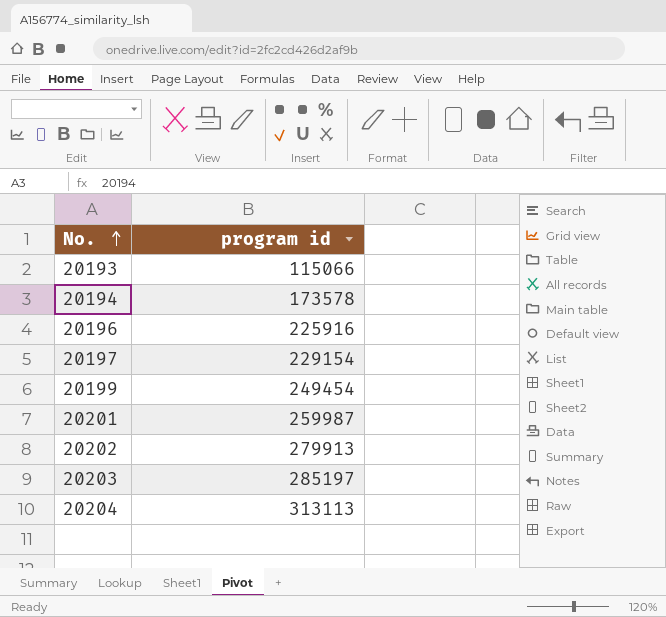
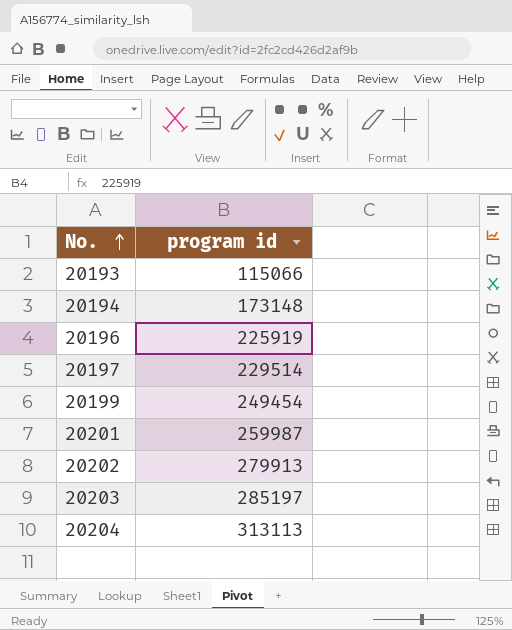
20194 | program id: 173578 -> 173148
20196 | program id: 225916 -> 225919
20197 | program id: 229154 -> 229514

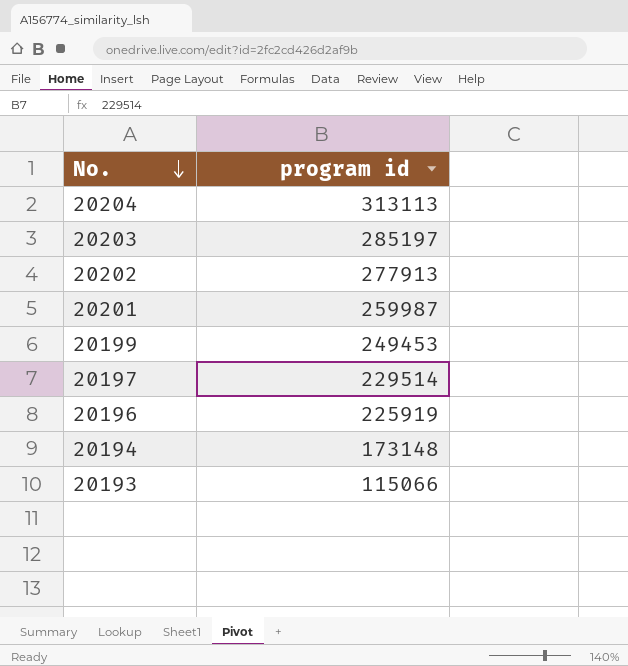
row order: No. ascending -> No. descending
20202 | program id: 279913 -> 277913
20199 | program id: 249454 -> 249453

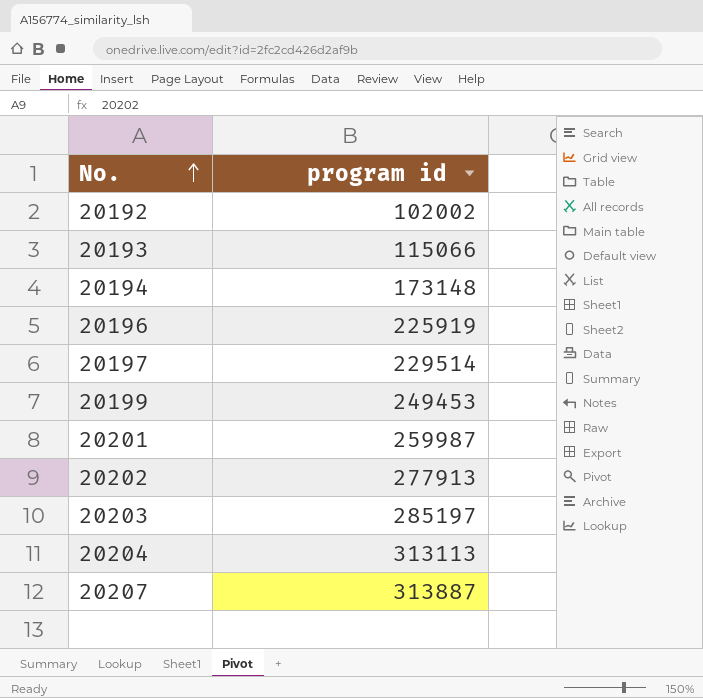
row order: No. descending -> No. ascending
row 20192: none -> 102002
row 20207: none -> 313887

